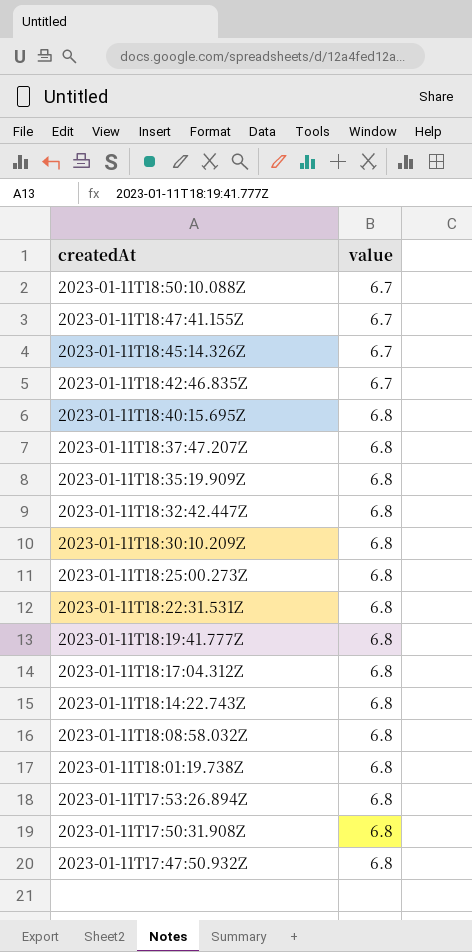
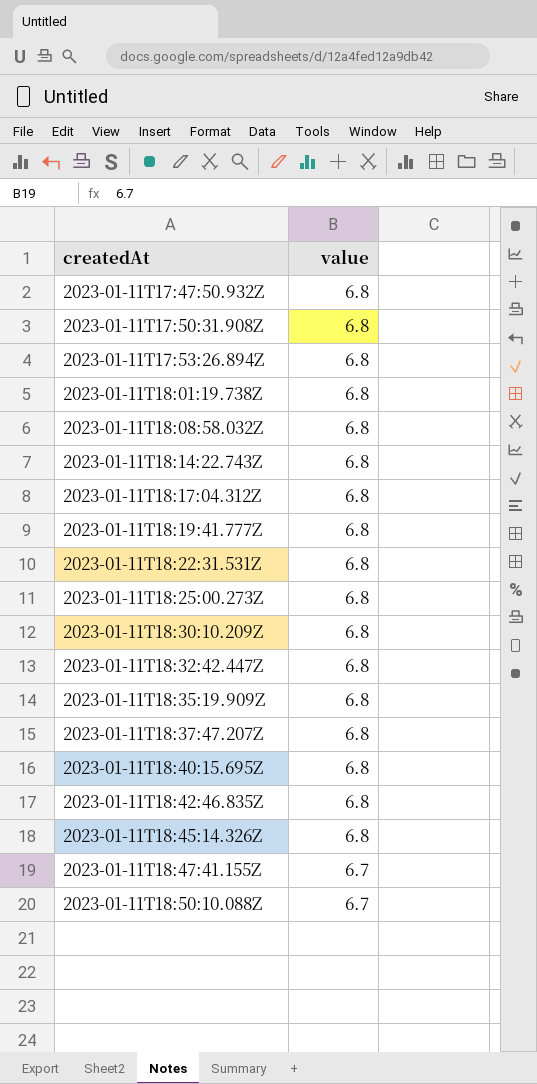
row order: createdAt descending -> createdAt ascending
2023-01-11T18:42:46.835Z | value: 6.7 -> 6.8
2023-01-11T18:45:14.326Z | value: 6.7 -> 6.8

